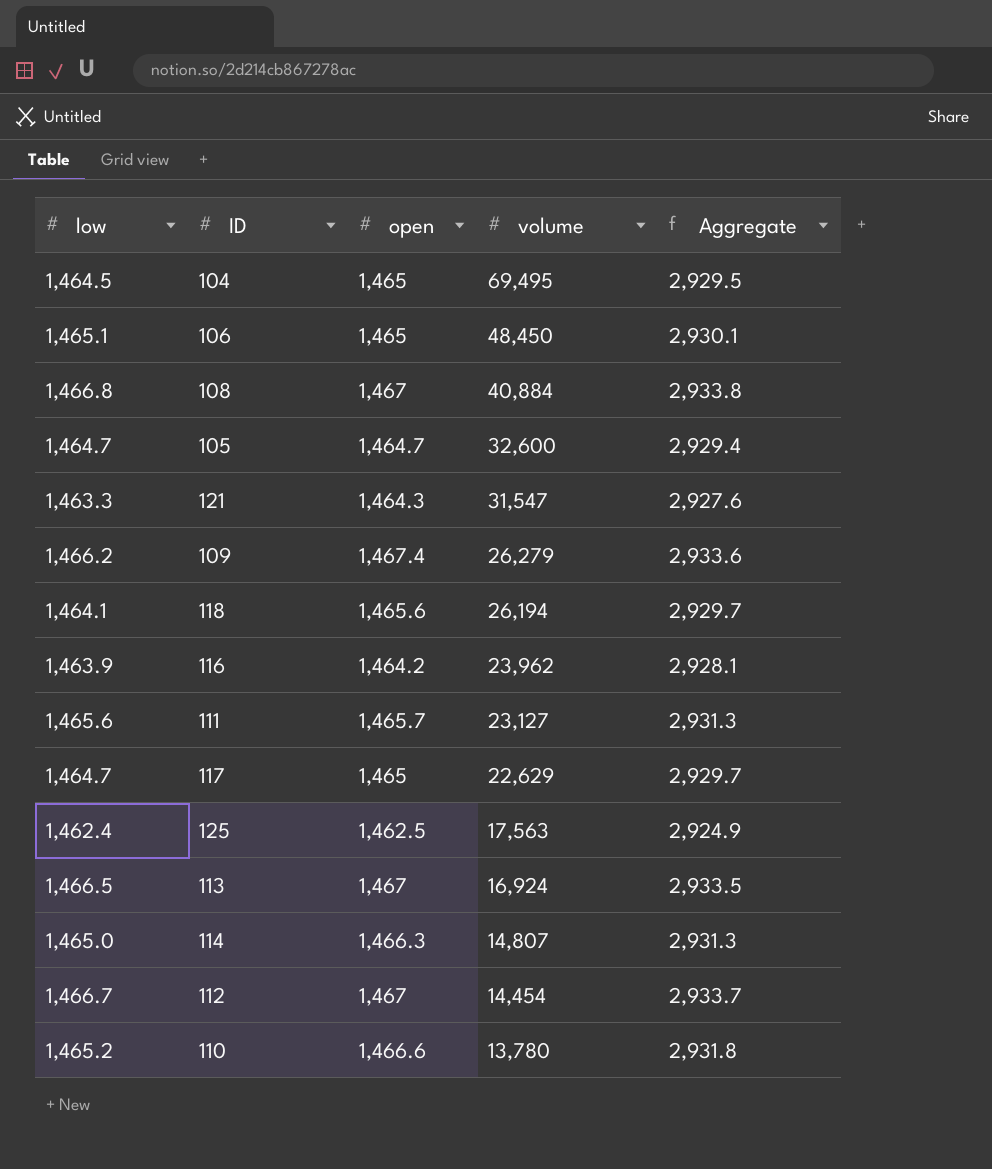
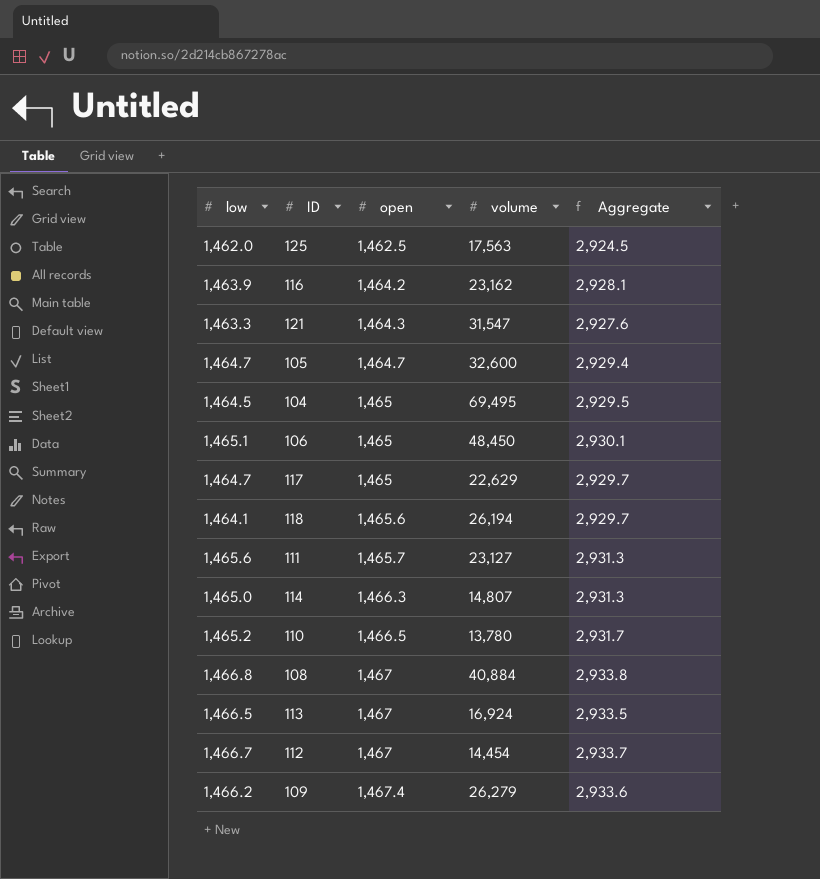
row order: volume descending -> open ascending
125 | low: 1,462.4 -> 1,462.0
125 | Aggregate: 2,924.9 -> 2,924.5
116 | volume: 23,962 -> 23,162
110 | open: 1,466.6 -> 1,466.5
110 | Aggregate: 2,931.8 -> 2,931.7

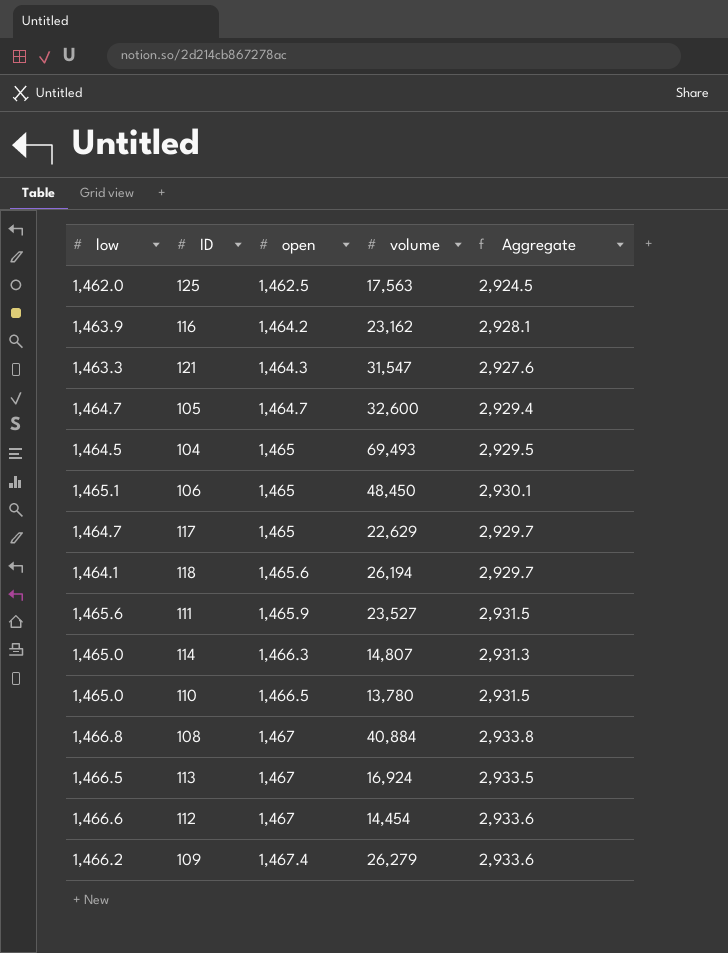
104 | volume: 69,495 -> 69,493
111 | open: 1,465.7 -> 1,465.9
111 | volume: 23,127 -> 23,527
111 | Aggregate: 2,931.3 -> 2,931.5
110 | low: 1,465.2 -> 1,465.0
110 | Aggregate: 2,931.7 -> 2,931.5
112 | low: 1,466.7 -> 1,466.6
112 | Aggregate: 2,933.7 -> 2,933.6

